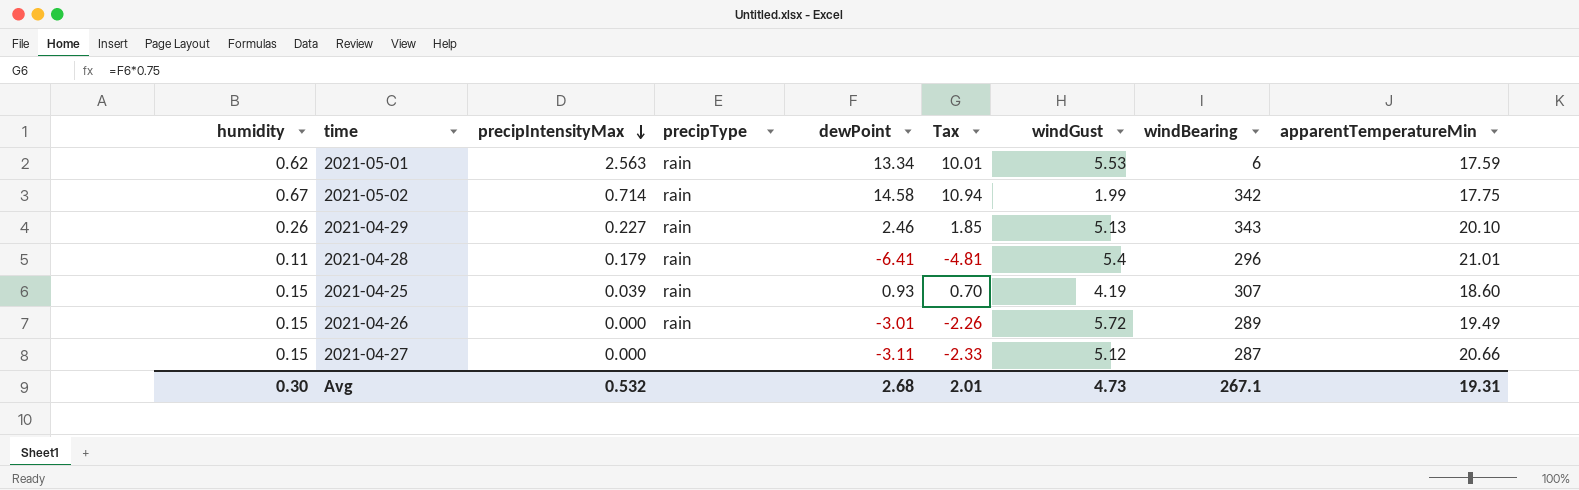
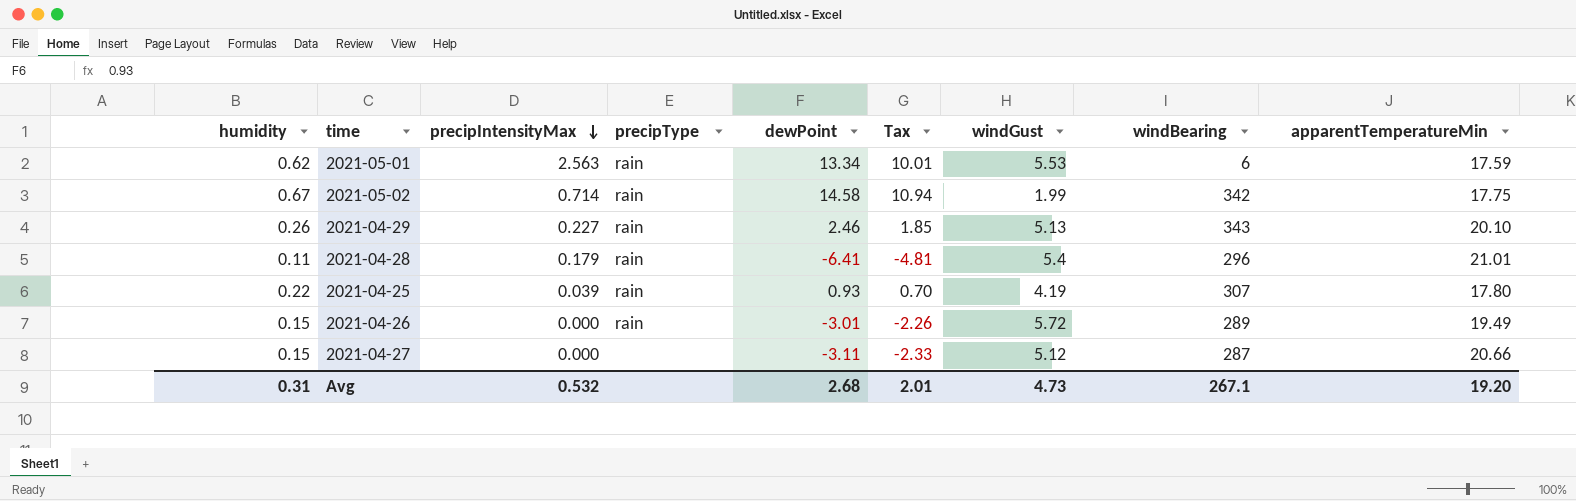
2021-04-25 | humidity: 0.15 -> 0.22
2021-04-25 | apparentTemperatureMin: 18.60 -> 17.80
Avg | humidity: 0.30 -> 0.31
Avg | apparentTemperatureMin: 19.31 -> 19.20

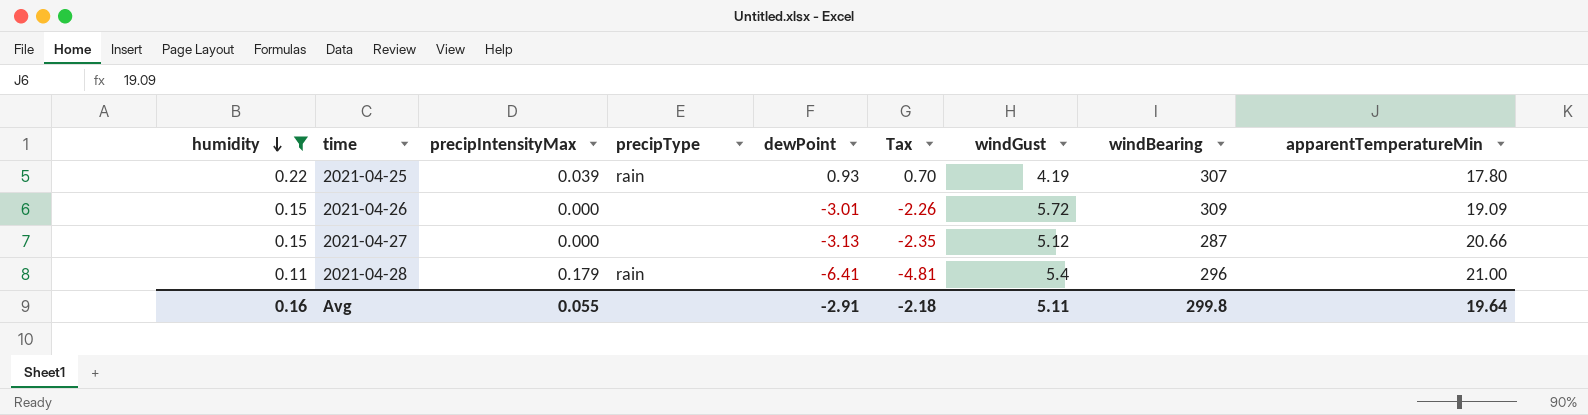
filter: none -> humidity <= 0.22
row order: precipIntensityMax descending -> humidity descending
2021-04-26 | precipType: rain -> none
2021-04-26 | windBearing: 289 -> 309
2021-04-26 | apparentTemperatureMin: 19.49 -> 19.09
2021-04-27 | dewPoint: -3.11 -> -3.13
2021-04-27 | Tax: -2.33 -> -2.35
2021-04-28 | apparentTemperatureMin: 21.01 -> 21.00
Avg | humidity: 0.31 -> 0.16
Avg | precipIntensityMax: 0.532 -> 0.055
Avg | dewPoint: 2.68 -> -2.91
Avg | Tax: 2.01 -> -2.18
Avg | windGust: 4.73 -> 5.11
Avg | windBearing: 267.1 -> 299.8
Avg | apparentTemperatureMin: 19.20 -> 19.64

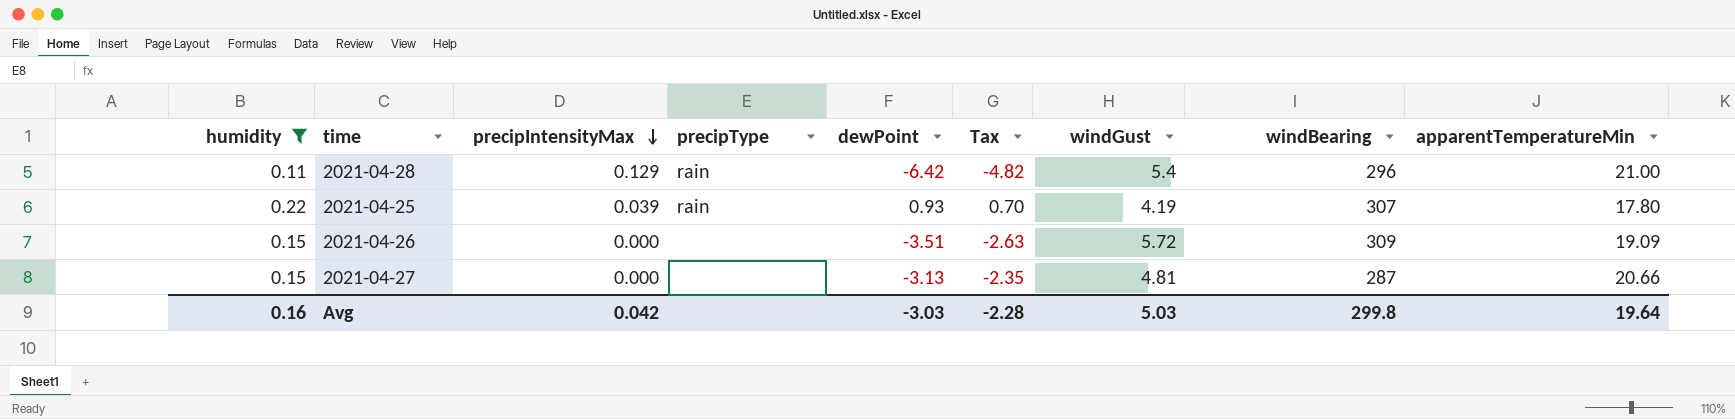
row order: humidity descending -> precipIntensityMax descending
2021-04-28 | precipIntensityMax: 0.179 -> 0.129
2021-04-28 | dewPoint: -6.41 -> -6.42
2021-04-28 | Tax: -4.81 -> -4.82
2021-04-26 | dewPoint: -3.01 -> -3.51
2021-04-26 | Tax: -2.26 -> -2.63
2021-04-27 | windGust: 5.12 -> 4.81
Avg | precipIntensityMax: 0.055 -> 0.042
Avg | dewPoint: -2.91 -> -3.03
Avg | Tax: -2.18 -> -2.28
Avg | windGust: 5.11 -> 5.03

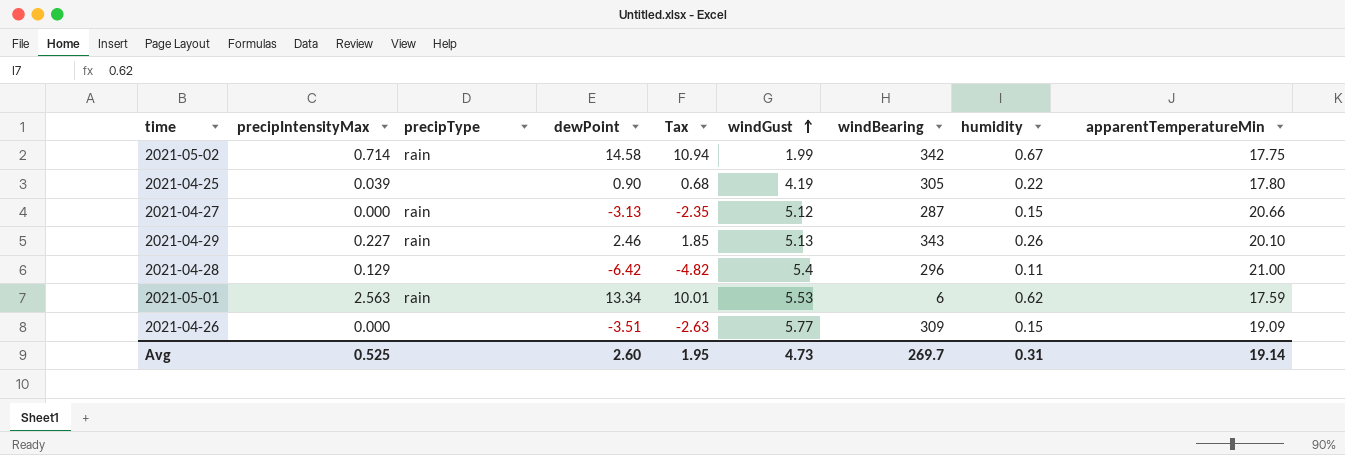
filter: humidity <= 0.22 -> none
row order: precipIntensityMax descending -> windGust ascending
column humidity | position: 1 -> 8
2021-04-25 | precipType: rain -> none
2021-04-25 | dewPoint: 0.93 -> 0.90
2021-04-25 | Tax: 0.70 -> 0.68
2021-04-25 | windBearing: 307 -> 305
2021-04-27 | precipType: none -> rain
2021-04-27 | windGust: 4.81 -> 5.12
2021-04-28 | precipType: rain -> none
2021-04-26 | windGust: 5.72 -> 5.77
Avg | precipIntensityMax: 0.042 -> 0.525
Avg | dewPoint: -3.03 -> 2.60
Avg | Tax: -2.28 -> 1.95
Avg | windGust: 5.03 -> 4.73
Avg | windBearing: 299.8 -> 269.7
Avg | humidity: 0.16 -> 0.31
Avg | apparentTemperatureMin: 19.64 -> 19.14

